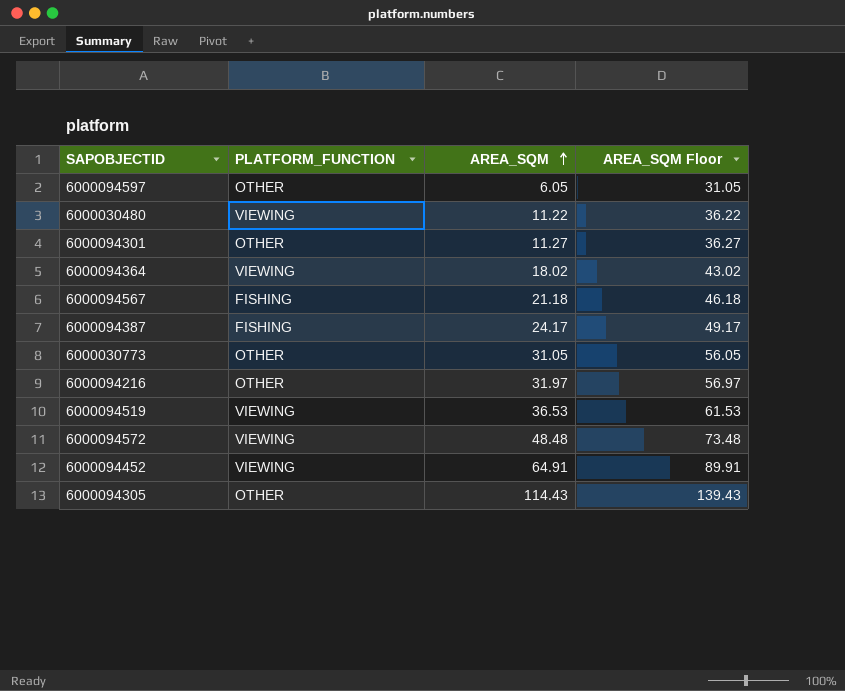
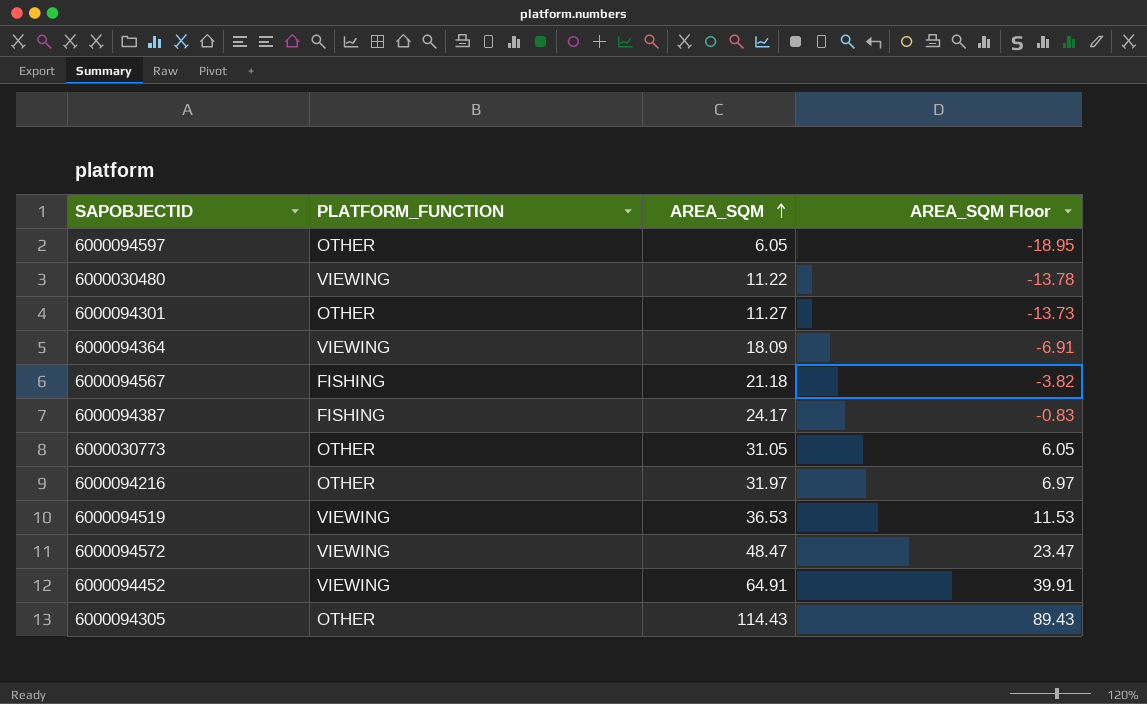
column AREA_SQM Floor | formula: [AREA_SQM] + 25 -> [AREA_SQM] - 25
6000094364 | AREA_SQM: 18.02 -> 18.09
6000094572 | AREA_SQM: 48.48 -> 48.47

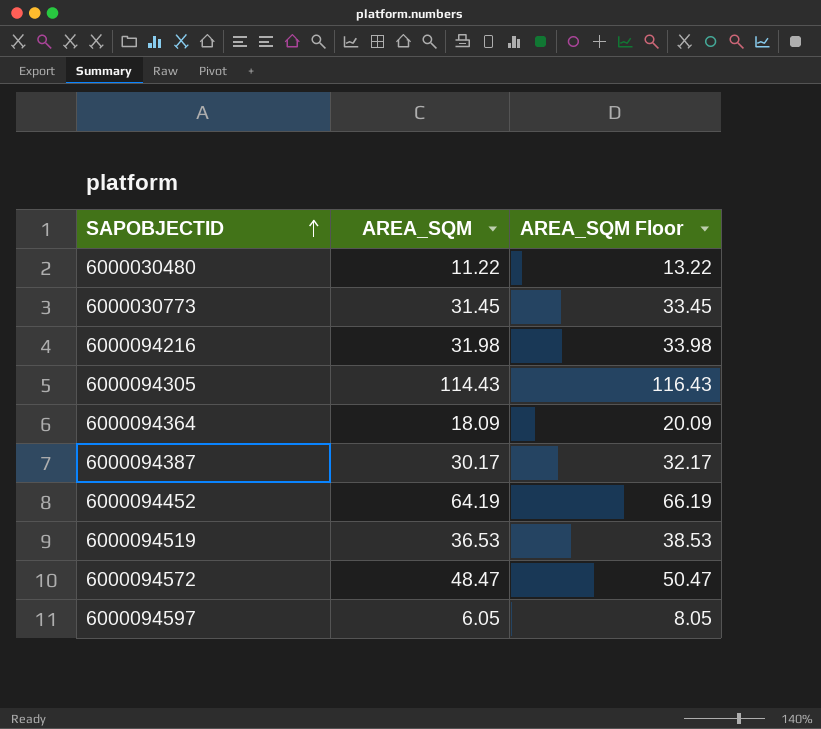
row order: AREA_SQM ascending -> SAPOBJECTID ascending
column PLATFORM_FUNCTION | position: 2 -> none
column AREA_SQM Floor | formula: [AREA_SQM] - 25 -> [AREA_SQM] + 2
row 6000094301: OTHER | 11.27 | -13.73 -> none
row 6000094567: FISHING | 21.18 | -3.82 -> none
6000030773 | AREA_SQM: 31.05 -> 31.45
6000094216 | AREA_SQM: 31.97 -> 31.98
6000094387 | AREA_SQM: 24.17 -> 30.17
6000094452 | AREA_SQM: 64.91 -> 64.19

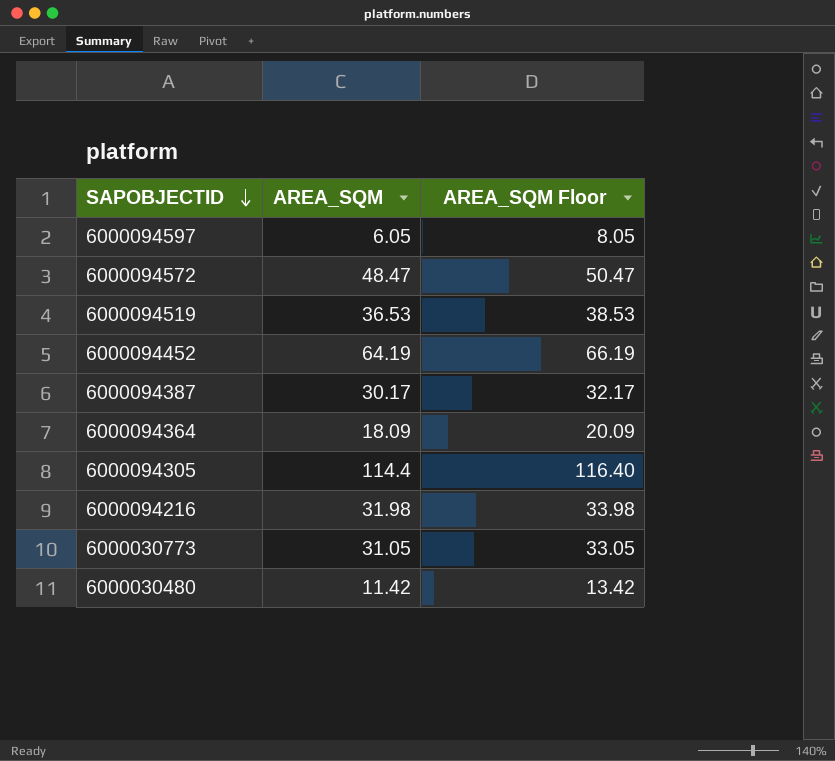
row order: SAPOBJECTID ascending -> SAPOBJECTID descending
6000094305 | AREA_SQM: 114.43 -> 114.4
6000094305 | AREA_SQM Floor: 116.43 -> 116.40
6000030773 | AREA_SQM: 31.45 -> 31.05
6000030773 | AREA_SQM Floor: 33.45 -> 33.05
6000030480 | AREA_SQM: 11.22 -> 11.42
6000030480 | AREA_SQM Floor: 13.22 -> 13.42

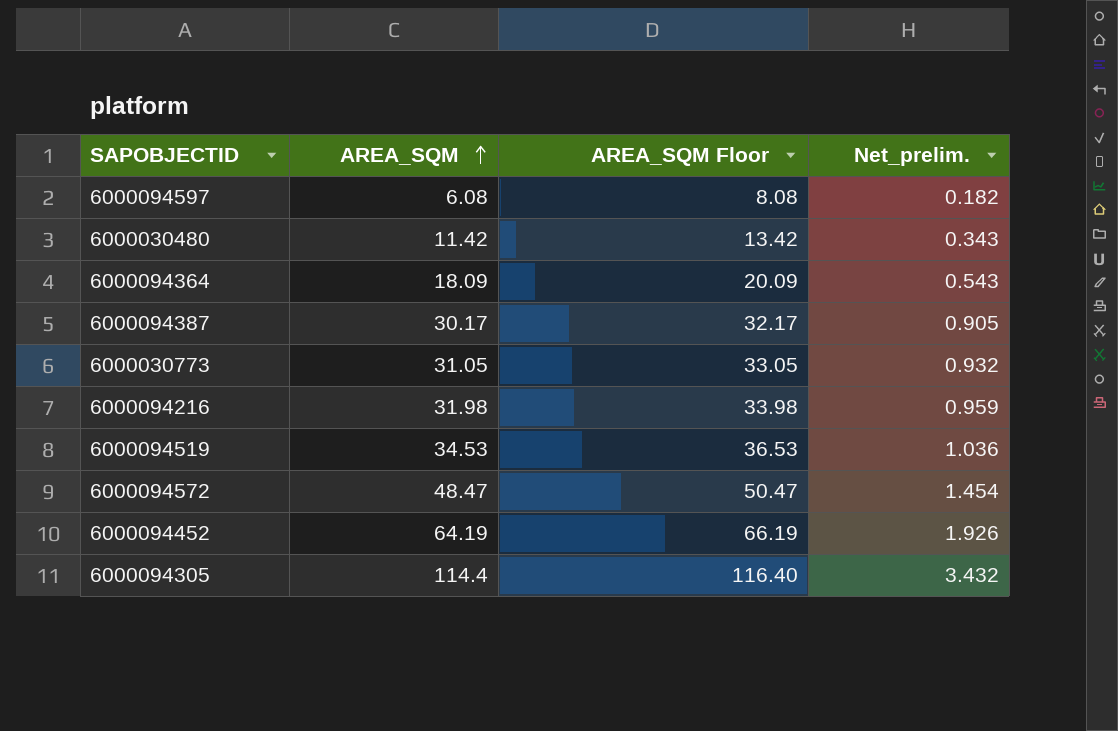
row order: SAPOBJECTID descending -> AREA_SQM ascending
column Net_prelim. | formula: none -> [AREA_SQM] * 0.03
6000094597 | AREA_SQM: 6.05 -> 6.08
6000094597 | AREA_SQM Floor: 8.05 -> 8.08
6000094519 | AREA_SQM: 36.53 -> 34.53
6000094519 | AREA_SQM Floor: 38.53 -> 36.53

